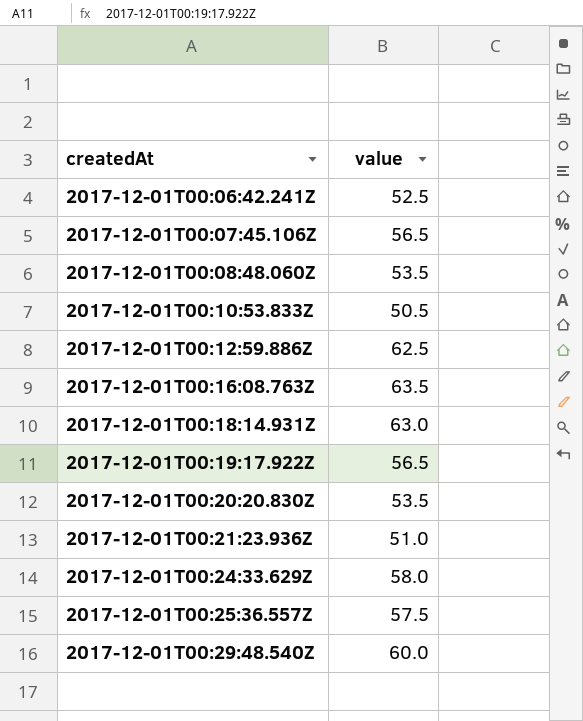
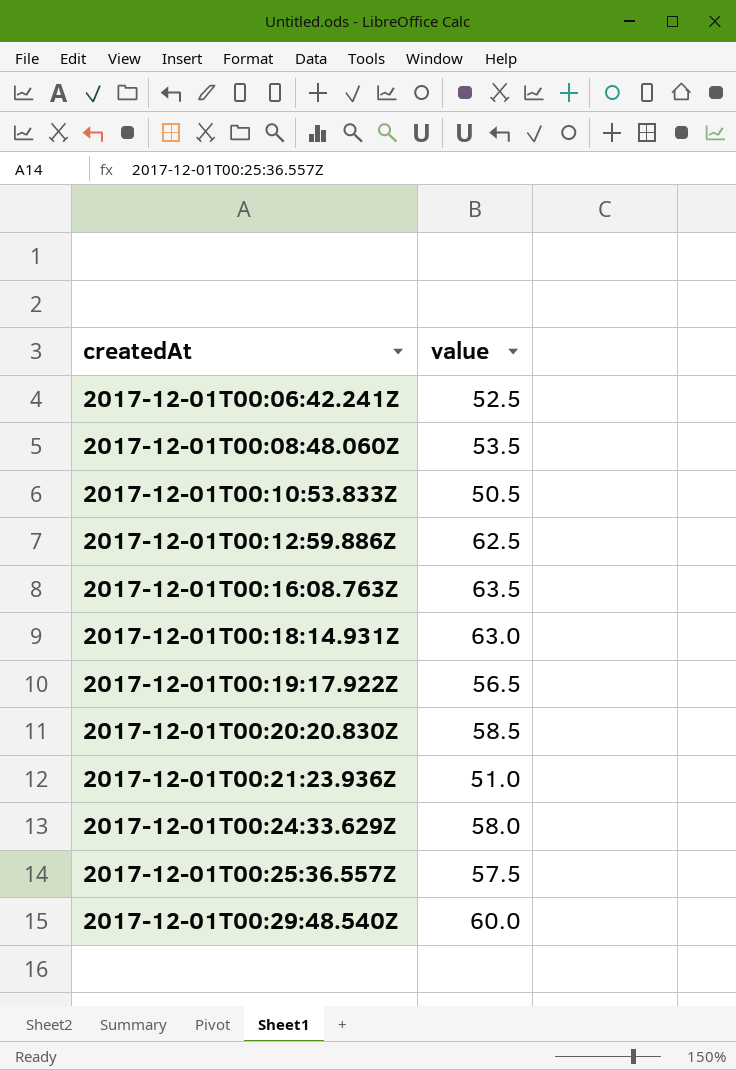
row 2017-12-01T00:07:45.106Z: 56.5 -> none
2017-12-01T00:20:20.830Z | value: 53.5 -> 58.5

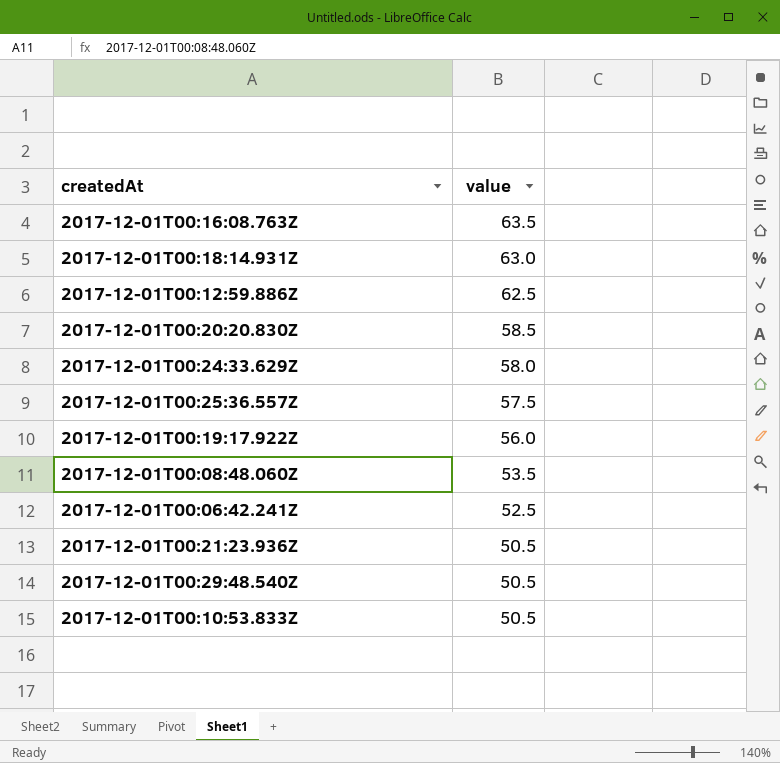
row order: createdAt ascending -> value descending
2017-12-01T00:19:17.922Z | value: 56.5 -> 56.0
2017-12-01T00:21:23.936Z | value: 51.0 -> 50.5
2017-12-01T00:29:48.540Z | value: 60.0 -> 50.5

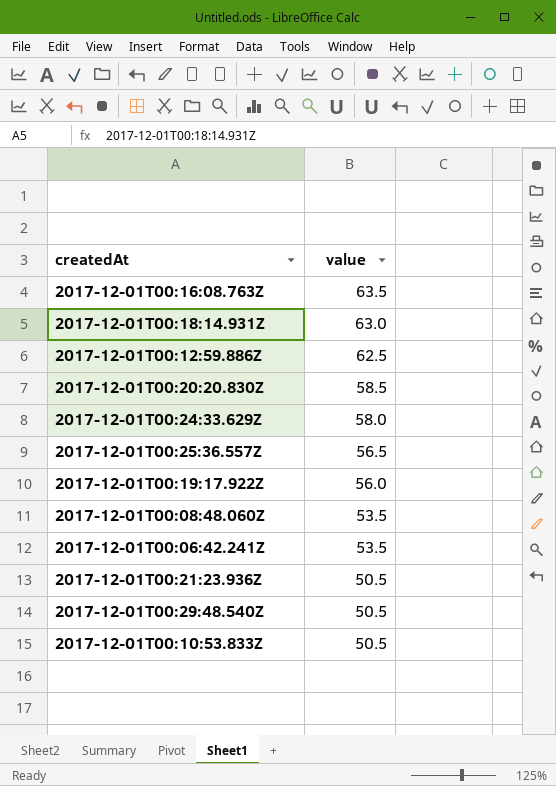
2017-12-01T00:25:36.557Z | value: 57.5 -> 56.5
2017-12-01T00:06:42.241Z | value: 52.5 -> 53.5

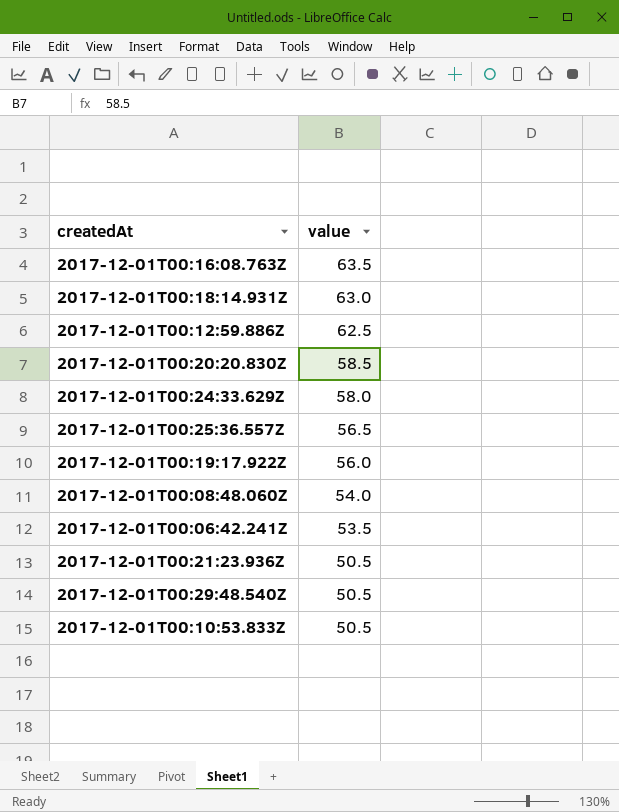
2017-12-01T00:08:48.060Z | value: 53.5 -> 54.0

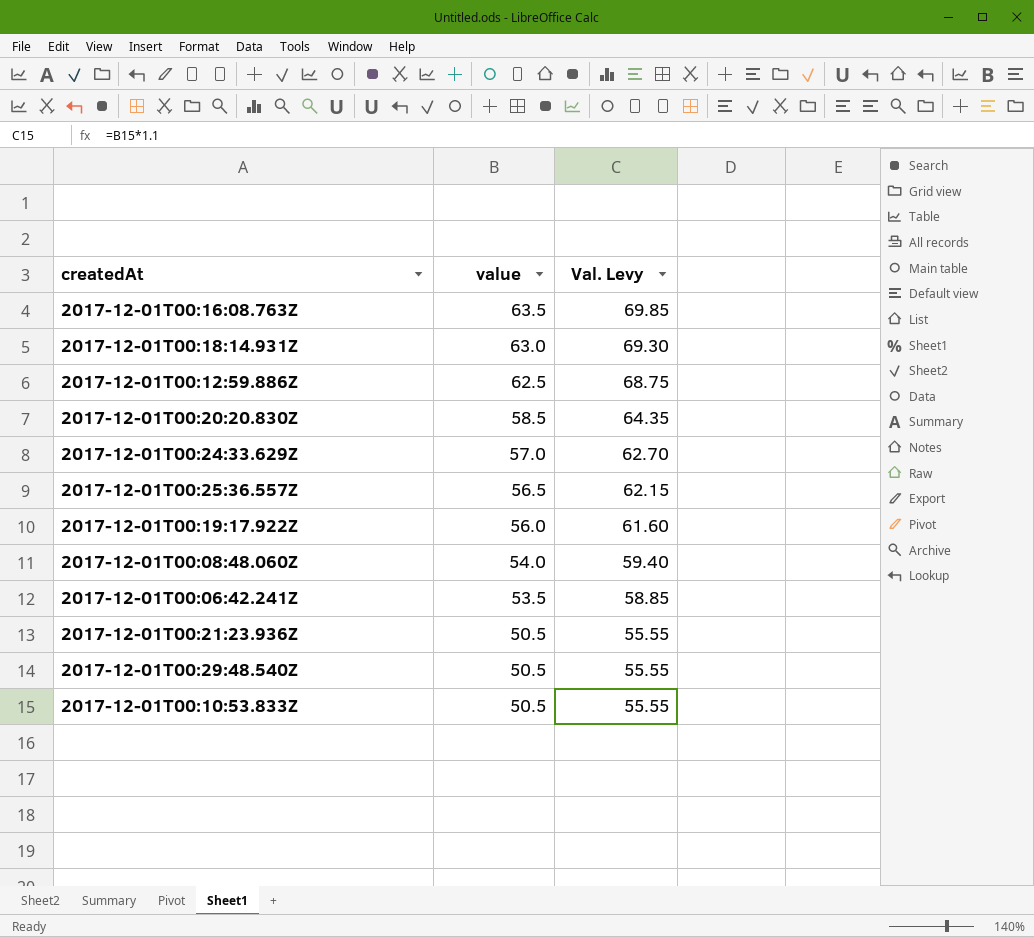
column Val. Levy | formula: none -> [value] * 1.1
2017-12-01T00:24:33.629Z | value: 58.0 -> 57.0

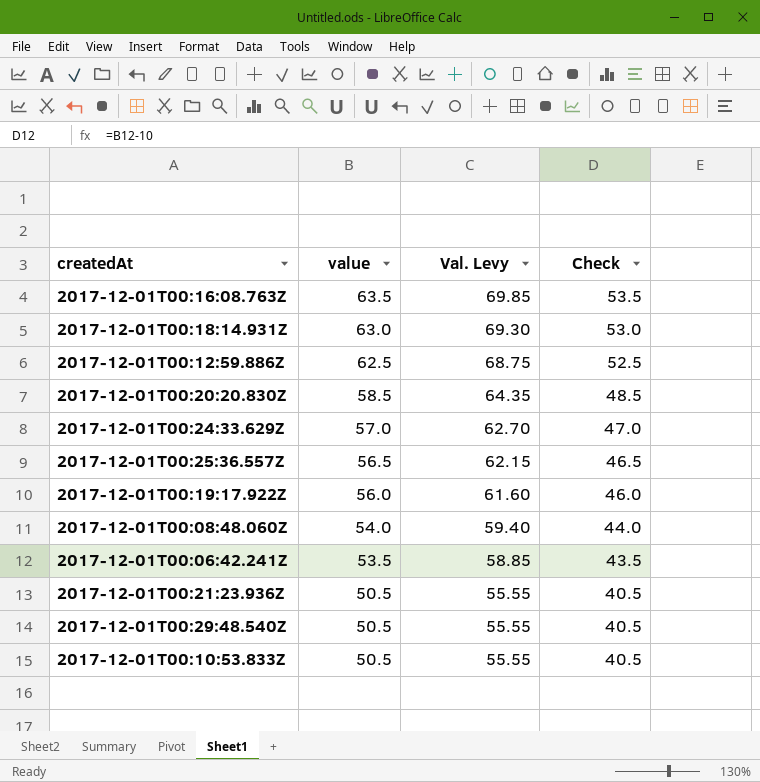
column Check | formula: none -> [value] - 10

